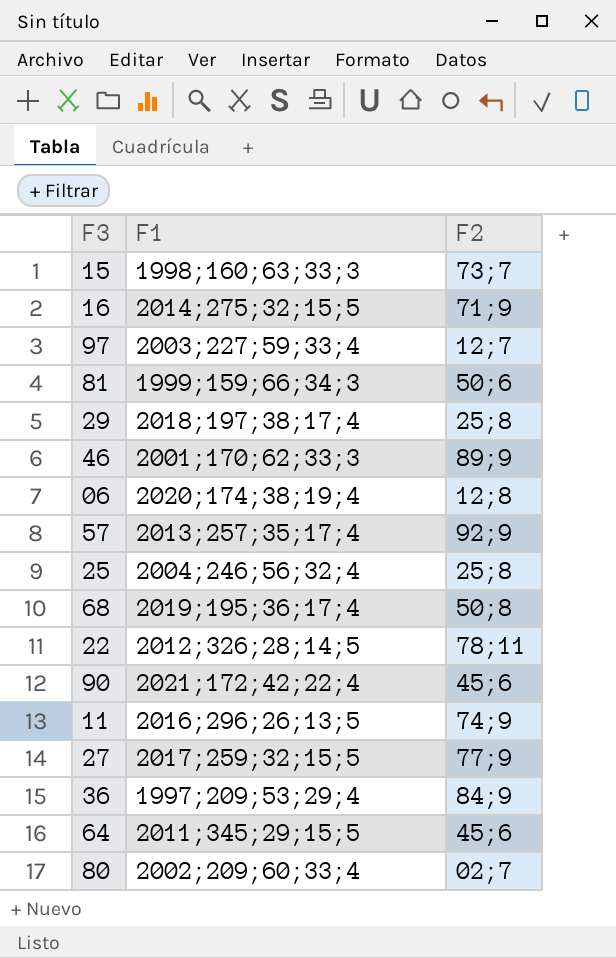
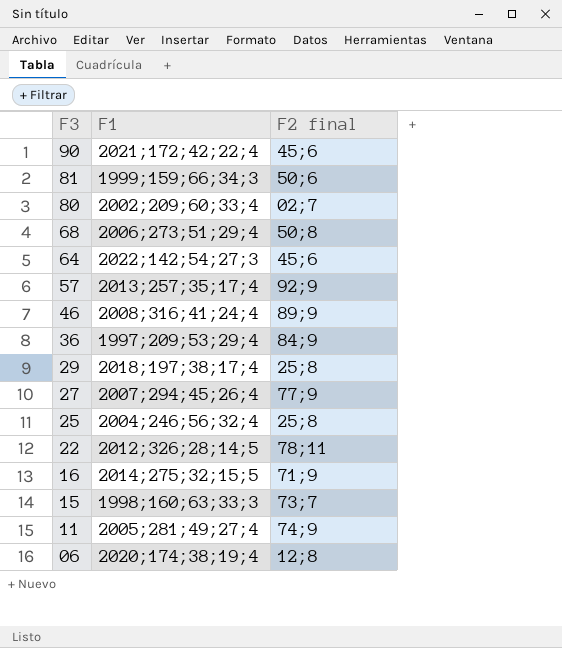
row order: none -> F3 descending
column name: F2 -> F2 final
row 97: 2003;227;59;33;4 | 12;7 -> none
68 | F1: 2019;195;36;17;4 -> 2006;273;51;29;4
64 | F1: 2011;345;29;15;5 -> 2022;142;54;27;3
46 | F1: 2001;170;62;33;3 -> 2008;316;41;24;4
27 | F1: 2017;259;32;15;5 -> 2007;294;45;26;4
11 | F1: 2016;296;26;13;5 -> 2005;281;49;27;4

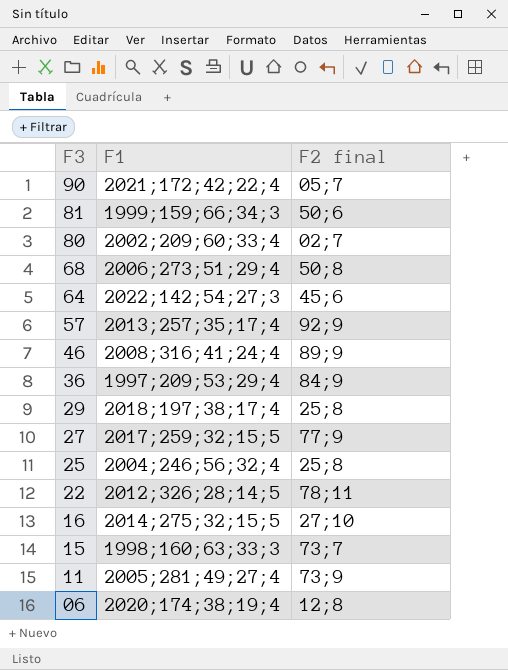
90 | F2 final: 45;6 -> 05;7
27 | F1: 2007;294;45;26;4 -> 2017;259;32;15;5
16 | F2 final: 71;9 -> 27;10
11 | F2 final: 74;9 -> 73;9

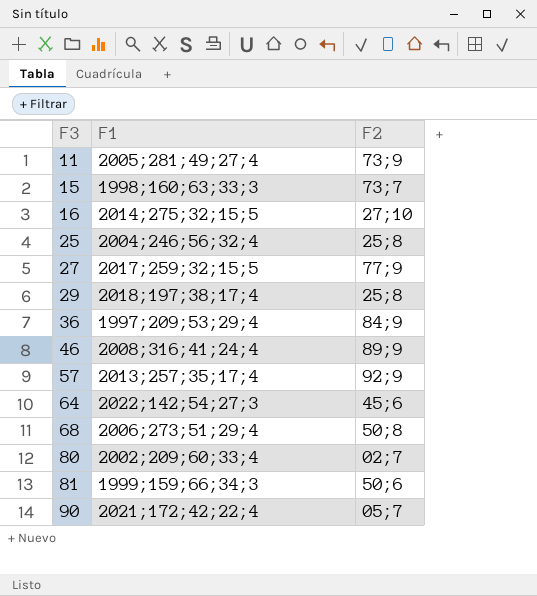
row order: F3 descending -> F3 ascending
column name: F2 final -> F2
row 22: 2012;326;28;14;5 | 78;11 -> none
row 06: 2020;174;38;19;4 | 12;8 -> none

